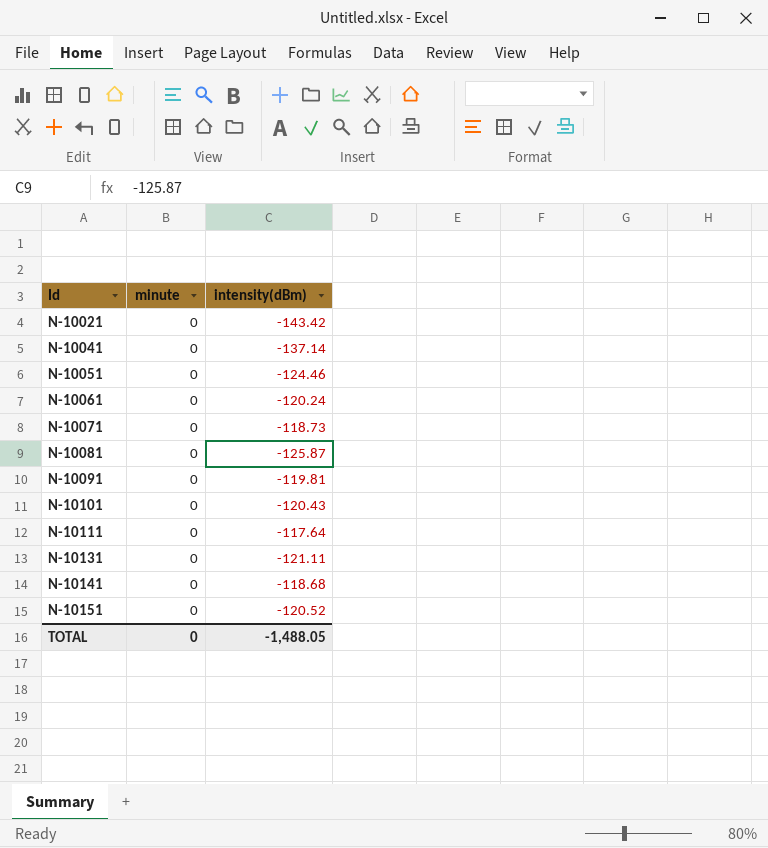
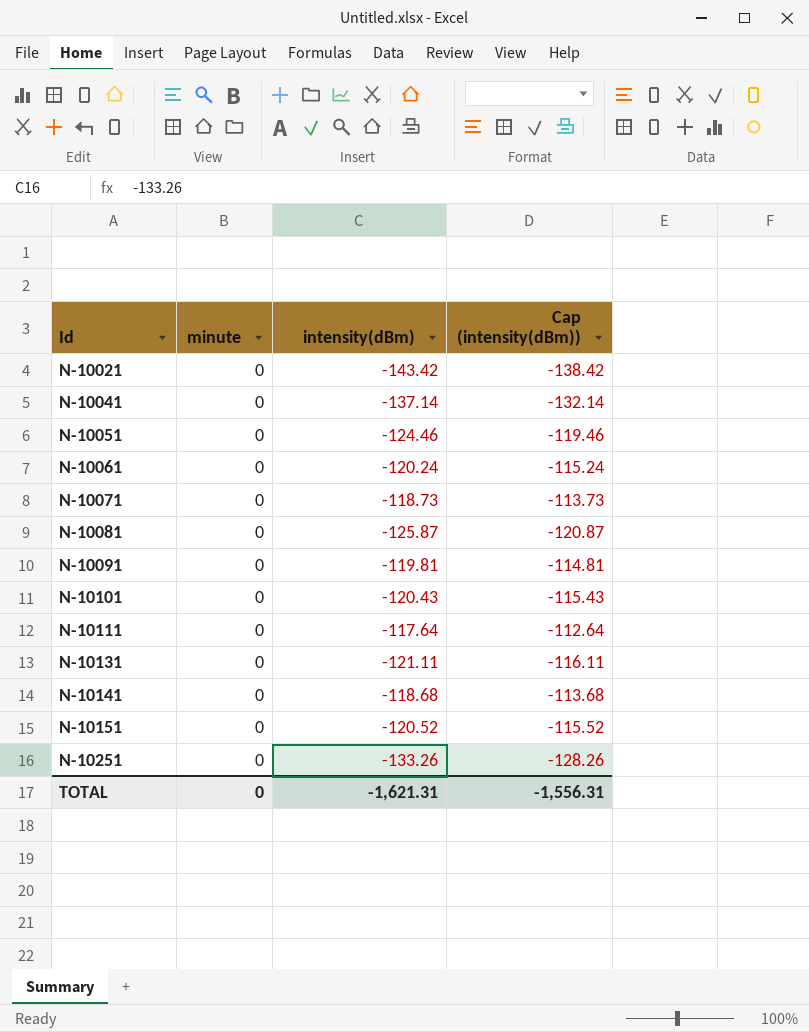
column Cap (intensity(dBm)) | formula: none -> [intensity(dBm)] + 5
row N-10251: none -> 0 | -133.26 | -128.26
TOTAL | intensity(dBm): -1,488.05 -> -1,621.31

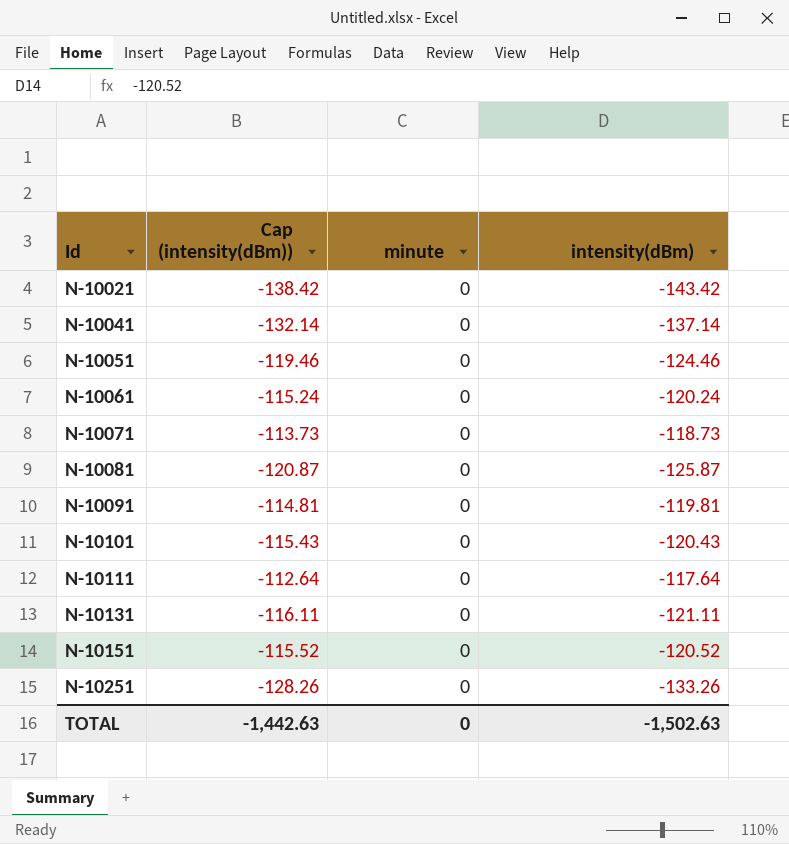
column Cap (intensity(dBm)) | position: 4 -> 2
row N-10141: 0 | -118.68 | -113.68 -> none
TOTAL | Cap (intensity(dBm)): -1,556.31 -> -1,442.63
TOTAL | intensity(dBm): -1,621.31 -> -1,502.63

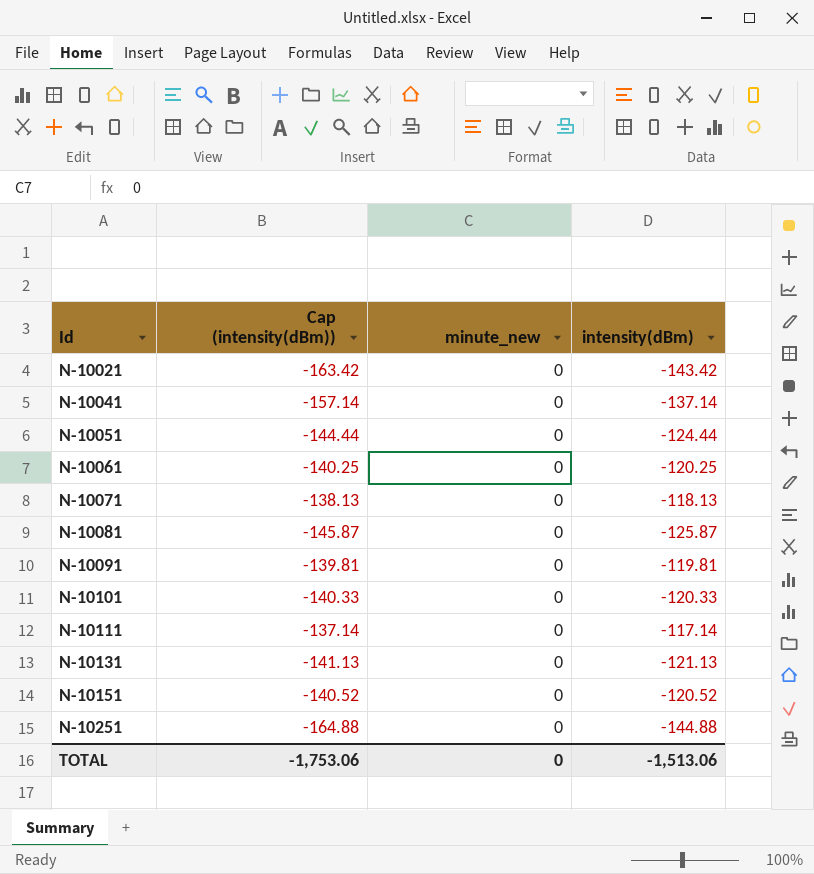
column Cap (intensity(dBm)) | formula: [intensity(dBm)] + 5 -> [intensity(dBm)] - 20
column name: minute -> minute_new
N-10051 | intensity(dBm): -124.46 -> -124.44
N-10061 | intensity(dBm): -120.24 -> -120.25
N-10071 | intensity(dBm): -118.73 -> -118.13
N-10101 | intensity(dBm): -120.43 -> -120.33
N-10111 | intensity(dBm): -117.64 -> -117.14
N-10131 | intensity(dBm): -121.11 -> -121.13
N-10251 | intensity(dBm): -133.26 -> -144.88
TOTAL | Cap (intensity(dBm)): -1,442.63 -> -1,753.06
TOTAL | intensity(dBm): -1,502.63 -> -1,513.06

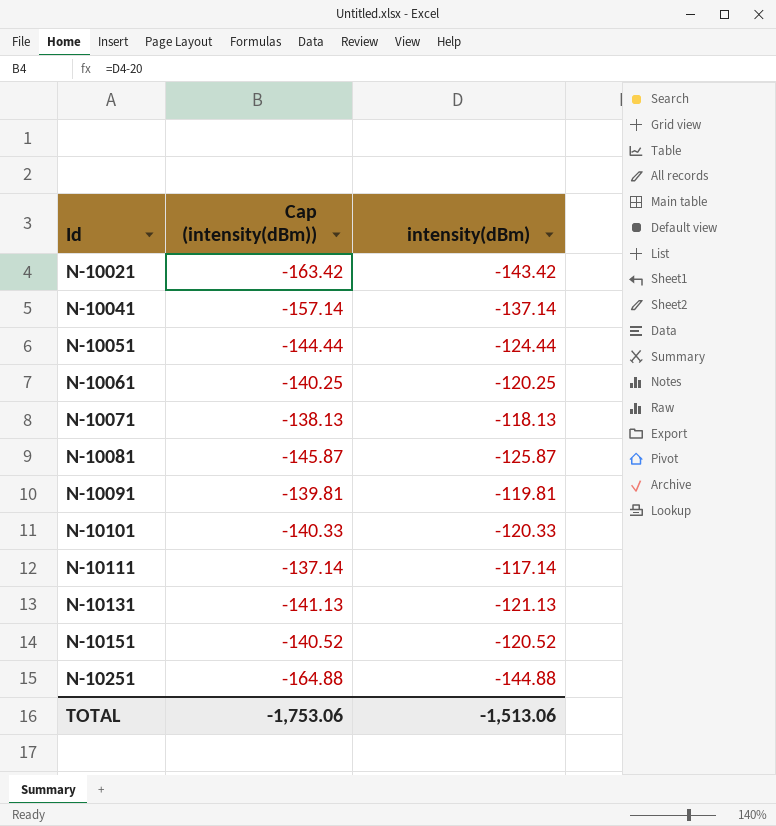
column minute_new | position: 3 -> none

